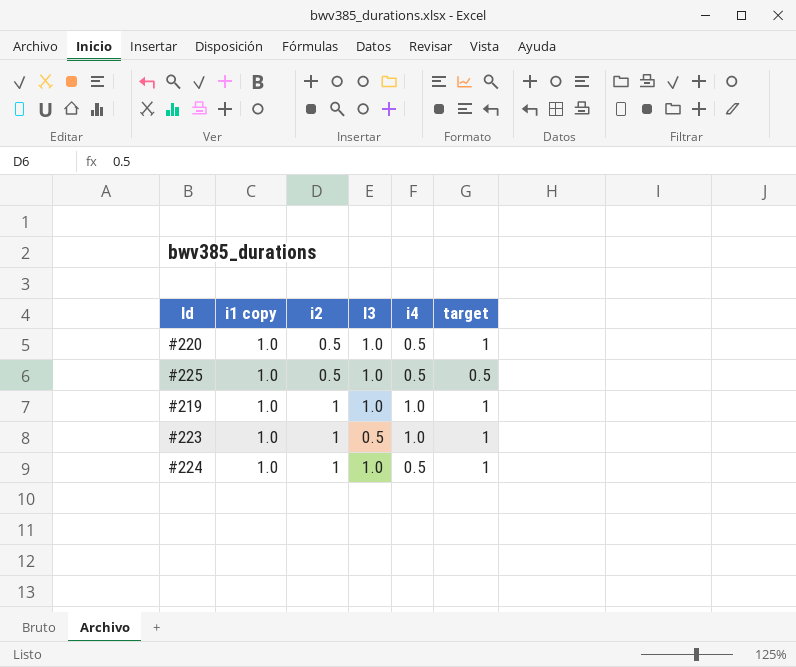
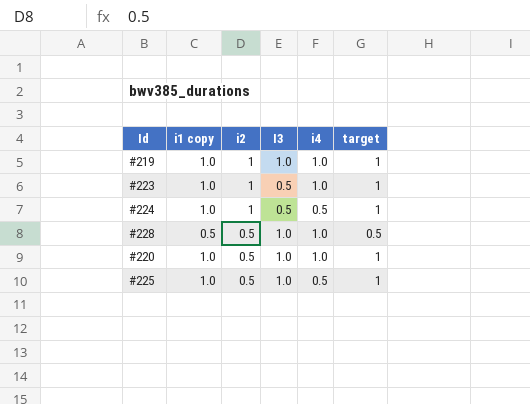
row order: i2 ascending -> i2 descending
#224 | I3: 1.0 -> 0.5
row #228: none -> 0.5 | 0.5 | 1.0 | 1.0 | 0.5
#220 | i4: 0.5 -> 1.0
#225 | target: 0.5 -> 1

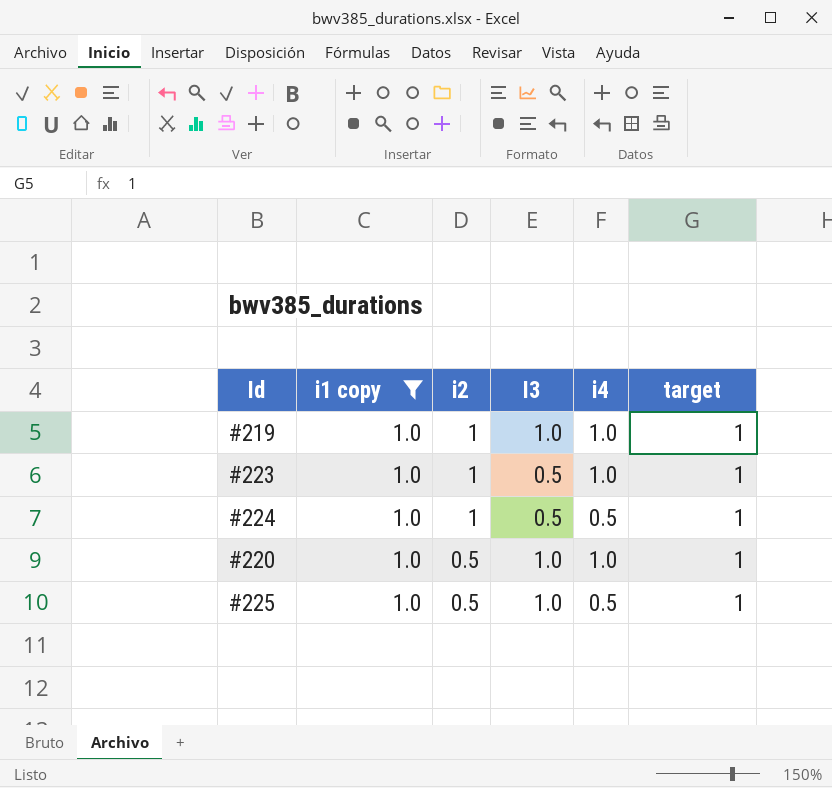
filter: none -> i1 copy = 1.0

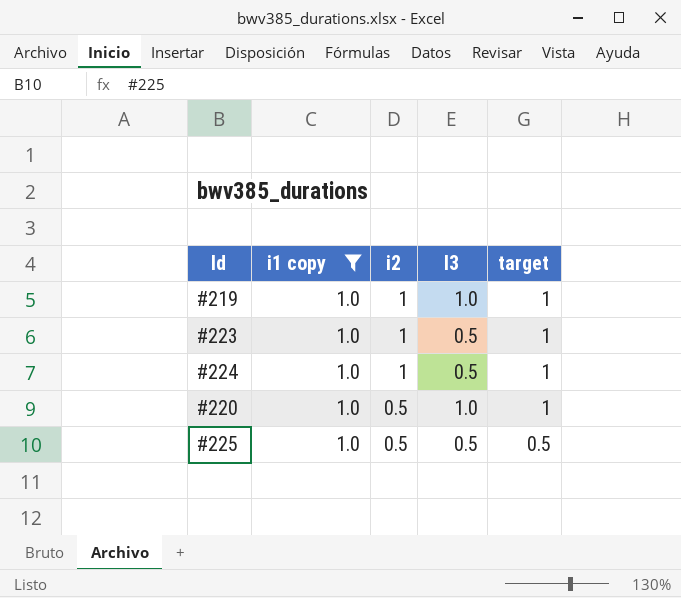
column i4 | position: 5 -> none
#225 | I3: 1.0 -> 0.5
#225 | target: 1 -> 0.5

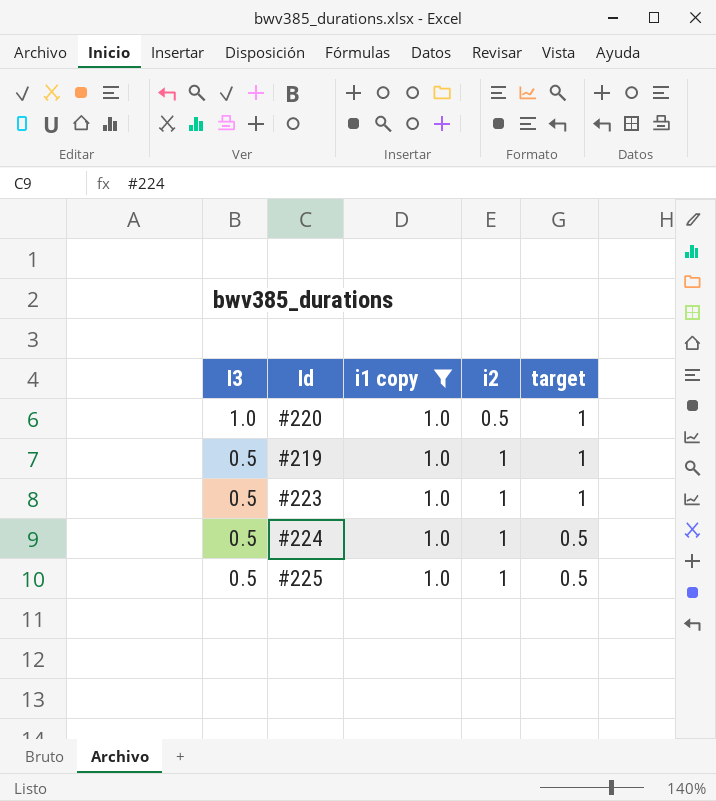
row order: i2 descending -> I3 descending
column I3 | position: 4 -> 1
#219 | I3: 1.0 -> 0.5
#224 | target: 1 -> 0.5
#225 | i2: 0.5 -> 1

